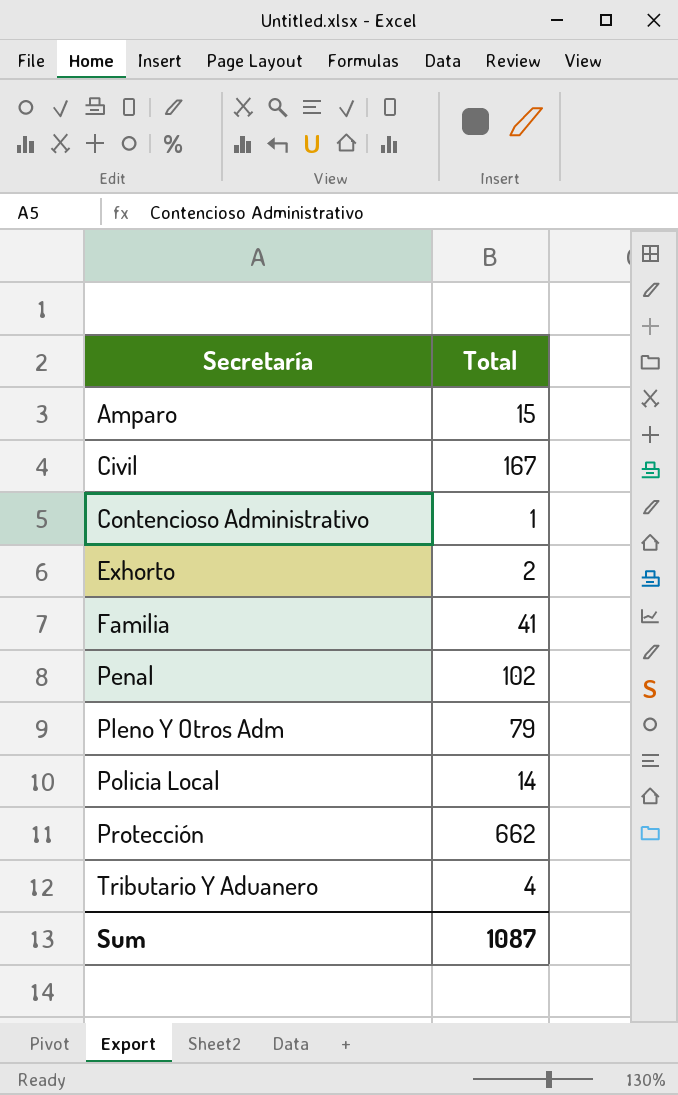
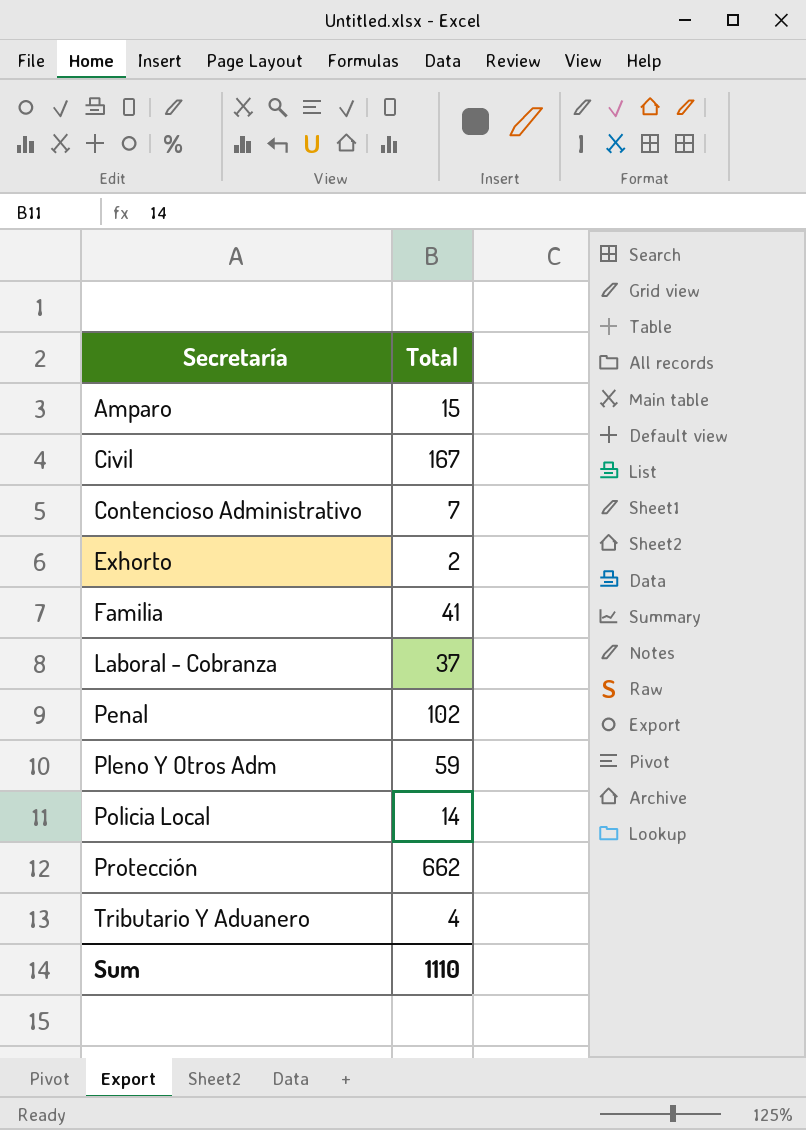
Contencioso Administrativo | Total: 1 -> 7
row Laboral - Cobranza: none -> 37
Pleno Y Otros Adm | Total: 79 -> 59
Sum | Total: 1087 -> 1110

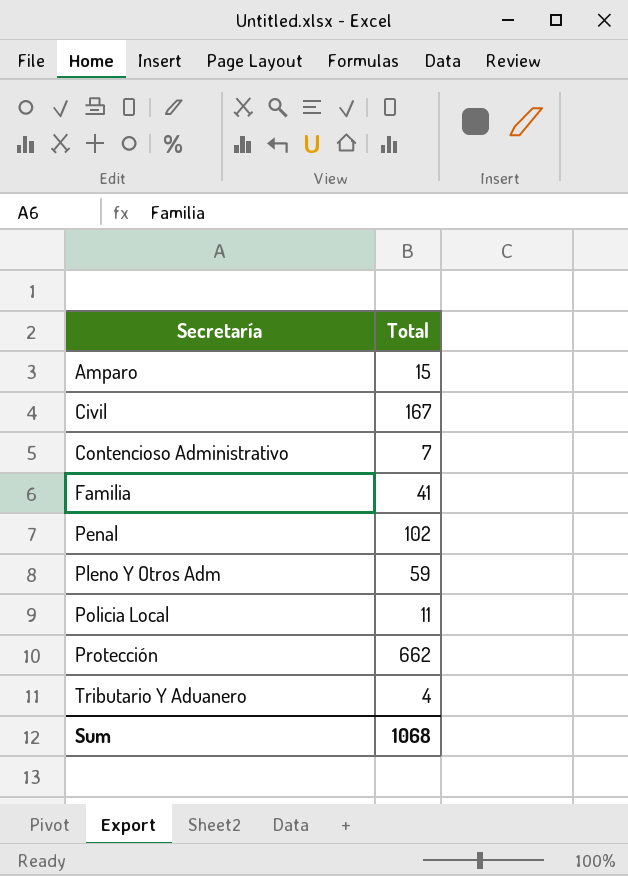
row Exhorto: 2 -> none
row Laboral - Cobranza: 37 -> none
Policia Local | Total: 14 -> 11
Sum | Total: 1110 -> 1068

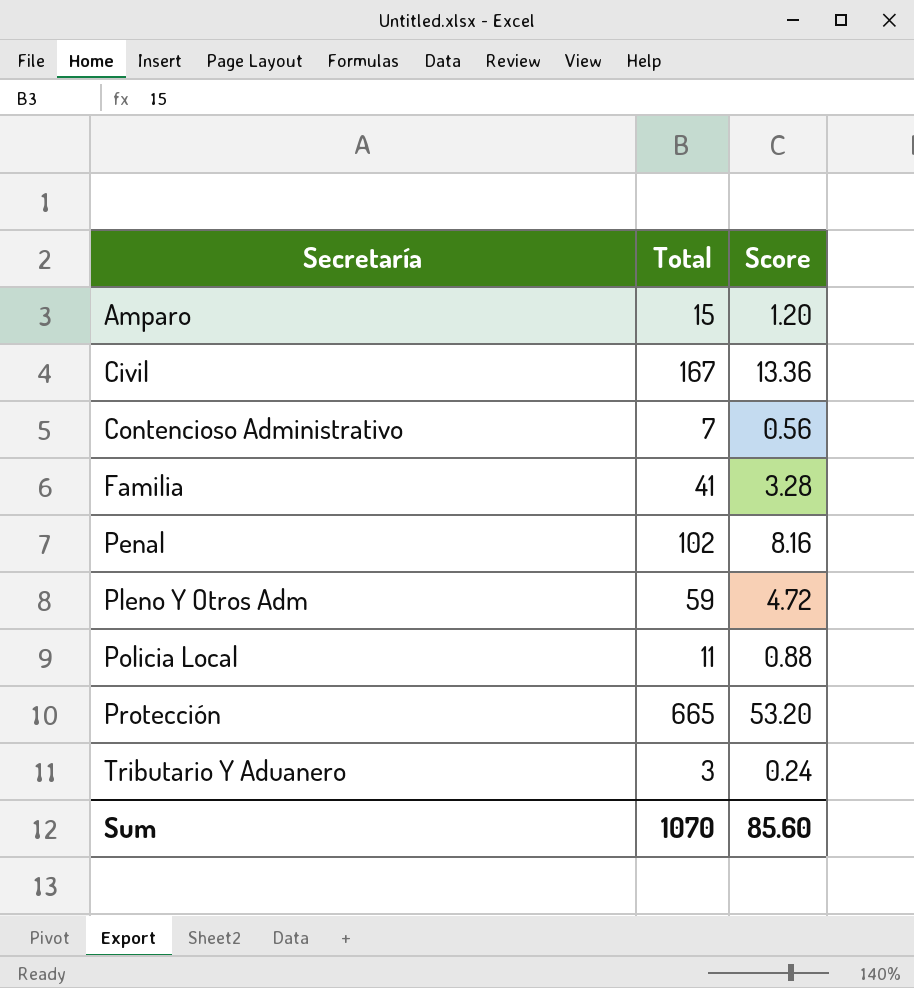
column Score | formula: none -> [Total] * 0.08
Protección | Total: 662 -> 665
Tributario Y Aduanero | Total: 4 -> 3
Sum | Total: 1068 -> 1070

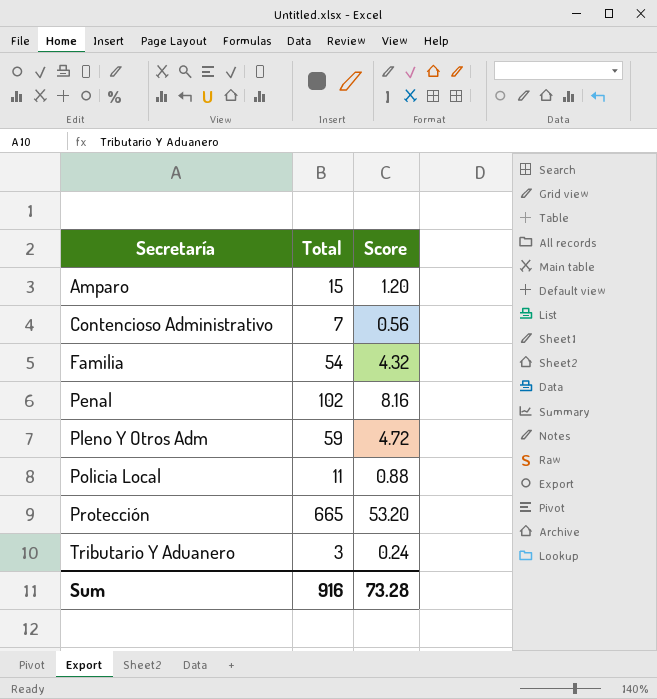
row Civil: 167 | 13.36 -> none
Familia | Total: 41 -> 54
Familia | Score: 3.28 -> 4.32
Sum | Total: 1070 -> 916
Sum | Score: 85.60 -> 73.28

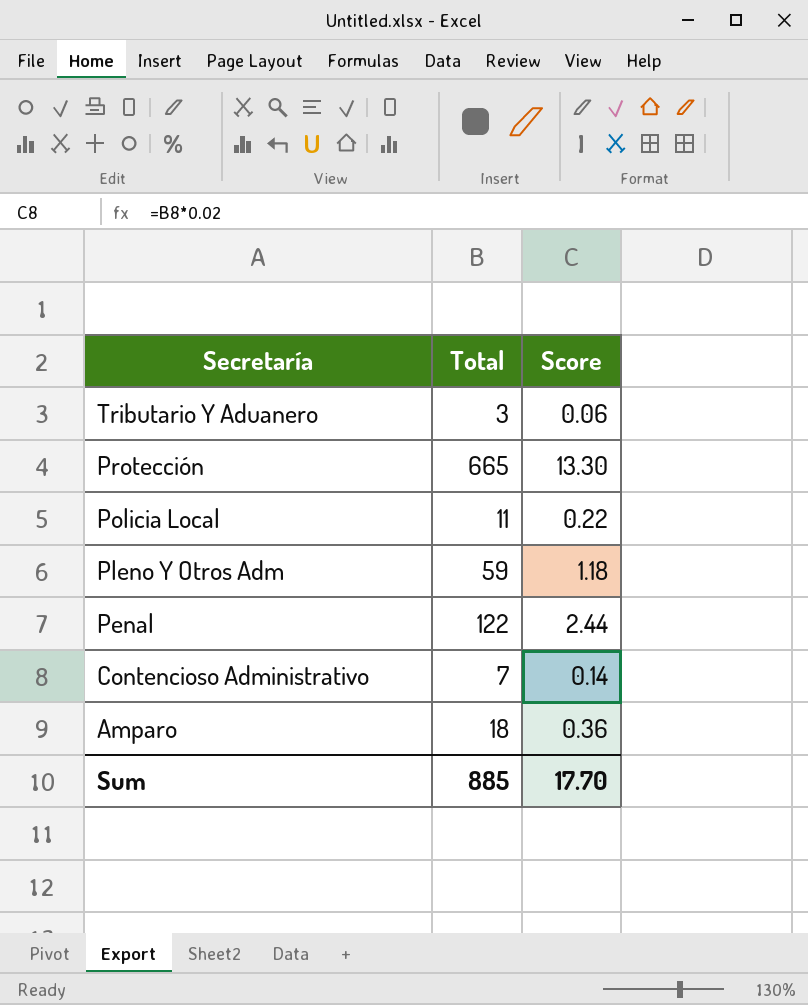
row order: Secretaría ascending -> Secretaría descending
column Score | formula: [Total] * 0.08 -> [Total] * 0.02
row Familia: 54 | 4.32 -> none
Penal | Total: 102 -> 122
Amparo | Total: 15 -> 18
Sum | Total: 916 -> 885
Sum | Score: 73.28 -> 17.70

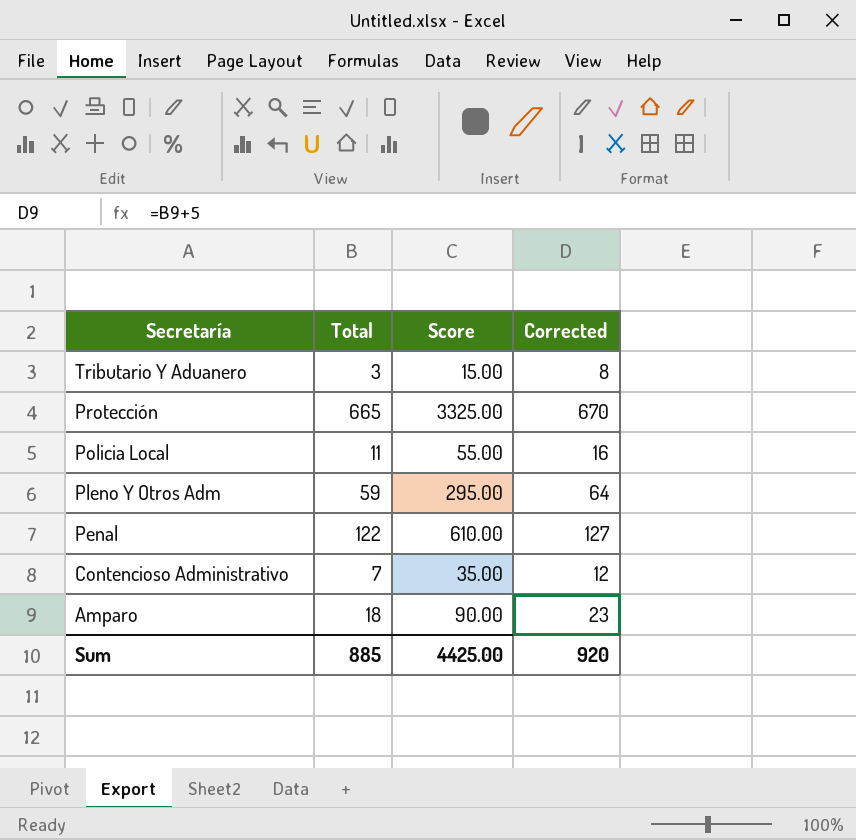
column Score | formula: [Total] * 0.02 -> [Total] * 5
column Corrected | formula: none -> [Total] + 5
Sum | Score: 17.70 -> 4425.00

